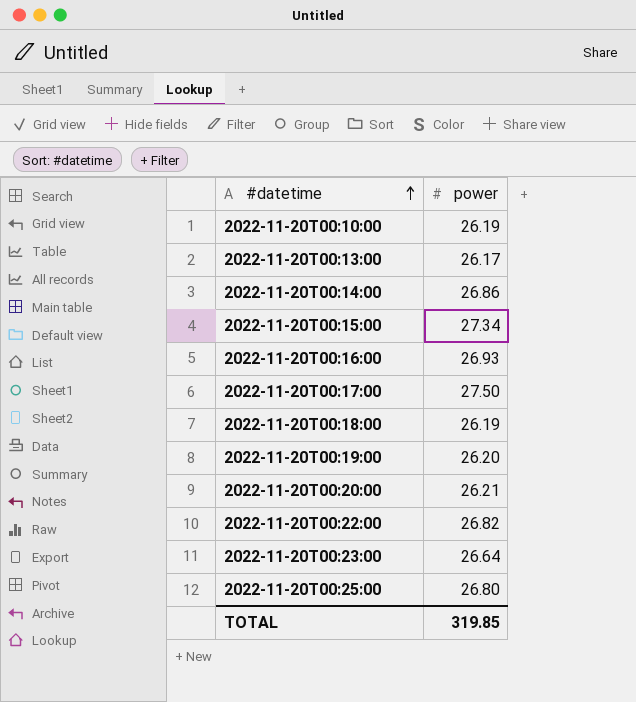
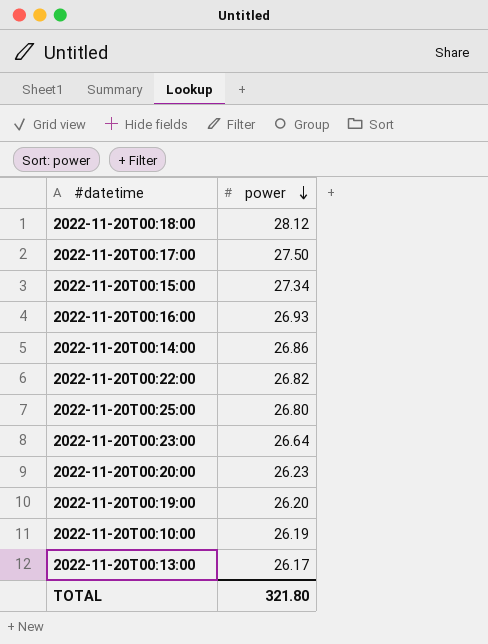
row order: #datetime ascending -> power descending
2022-11-20T00:18:00 | power: 26.19 -> 28.12
2022-11-20T00:20:00 | power: 26.21 -> 26.23
TOTAL | power: 319.85 -> 321.80

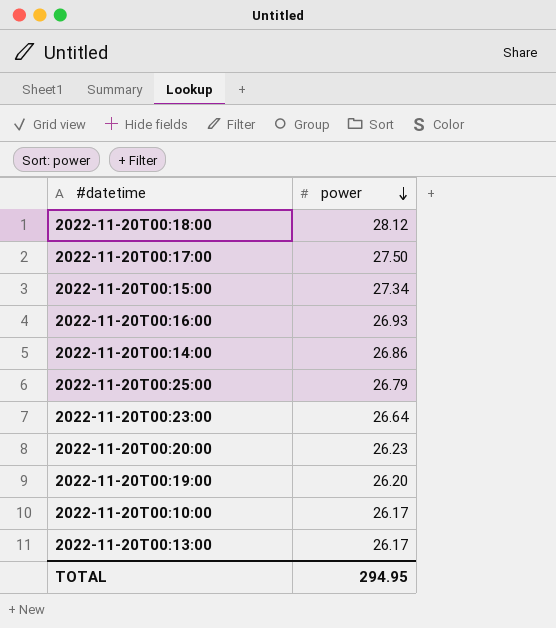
row 2022-11-20T00:22:00: 26.82 -> none
2022-11-20T00:25:00 | power: 26.80 -> 26.79
2022-11-20T00:10:00 | power: 26.19 -> 26.17
TOTAL | power: 321.80 -> 294.95

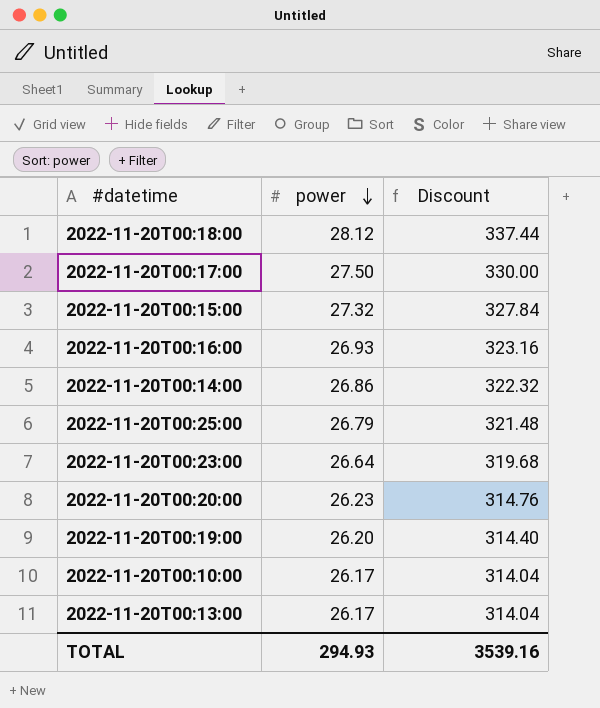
column Discount | formula: none -> [power] * 12
2022-11-20T00:15:00 | power: 27.34 -> 27.32
TOTAL | power: 294.95 -> 294.93

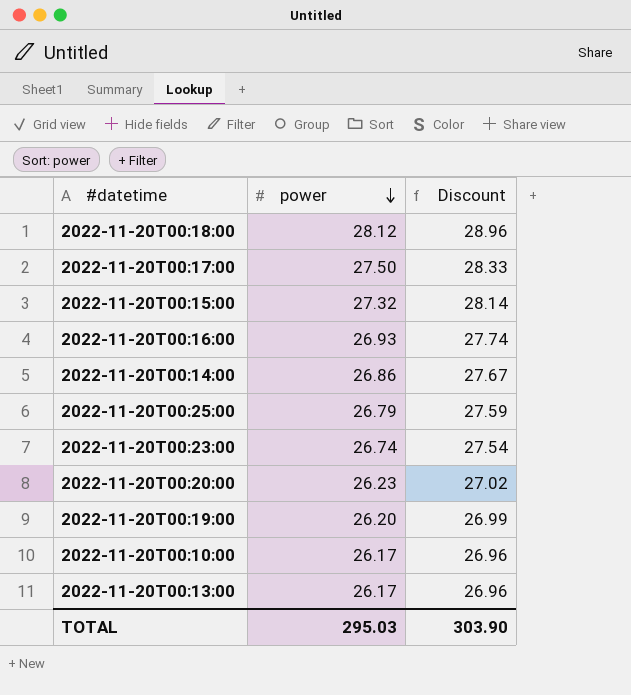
column Discount | formula: [power] * 12 -> [power] * 1.03
2022-11-20T00:23:00 | power: 26.64 -> 26.74
TOTAL | power: 294.93 -> 295.03
TOTAL | Discount: 3539.16 -> 303.90

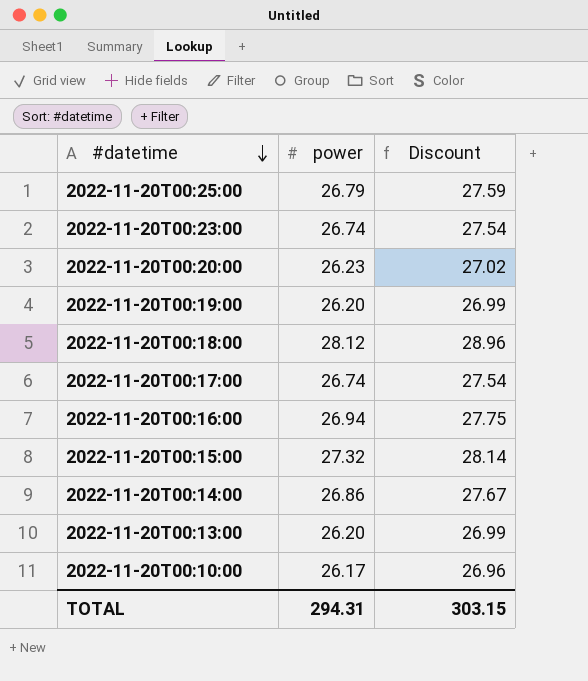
row order: power descending -> #datetime descending
2022-11-20T00:17:00 | power: 27.50 -> 26.74
2022-11-20T00:17:00 | Discount: 28.33 -> 27.54
2022-11-20T00:16:00 | power: 26.93 -> 26.94
2022-11-20T00:16:00 | Discount: 27.74 -> 27.75
2022-11-20T00:13:00 | power: 26.17 -> 26.20
2022-11-20T00:13:00 | Discount: 26.96 -> 26.99
TOTAL | power: 295.03 -> 294.31
TOTAL | Discount: 303.90 -> 303.15

